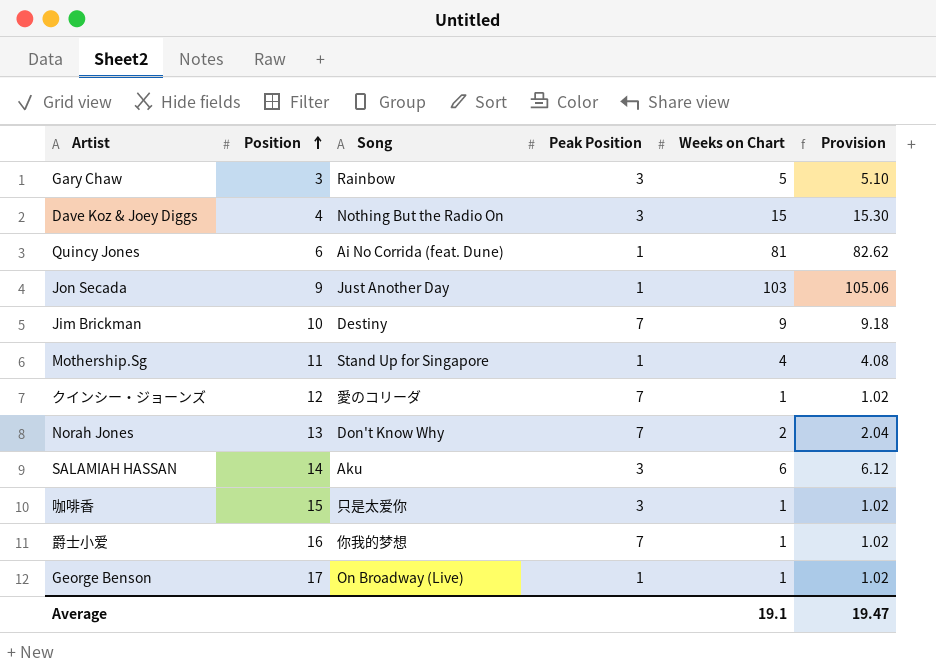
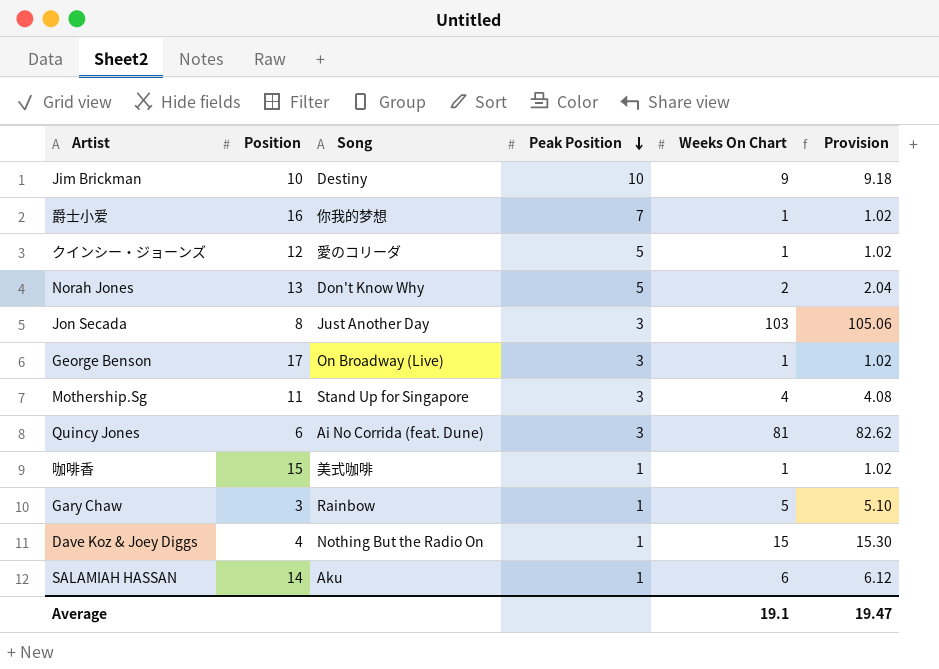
row order: Position ascending -> Peak Position descending
column name: Weeks on Chart -> Weeks On Chart
Jim Brickman | Peak Position: 7 -> 10
クインシー・ジョーンズ | Peak Position: 7 -> 5
Norah Jones | Peak Position: 7 -> 5
Jon Secada | Position: 9 -> 8
Jon Secada | Peak Position: 1 -> 3
George Benson | Peak Position: 1 -> 3
Mothership.Sg | Peak Position: 1 -> 3
Quincy Jones | Peak Position: 1 -> 3
咖啡香 | Song: 只是太爱你 -> 美式咖啡
咖啡香 | Peak Position: 3 -> 1
Gary Chaw | Peak Position: 3 -> 1
Dave Koz & Joey Diggs | Peak Position: 3 -> 1
SALAMIAH HASSAN | Peak Position: 3 -> 1

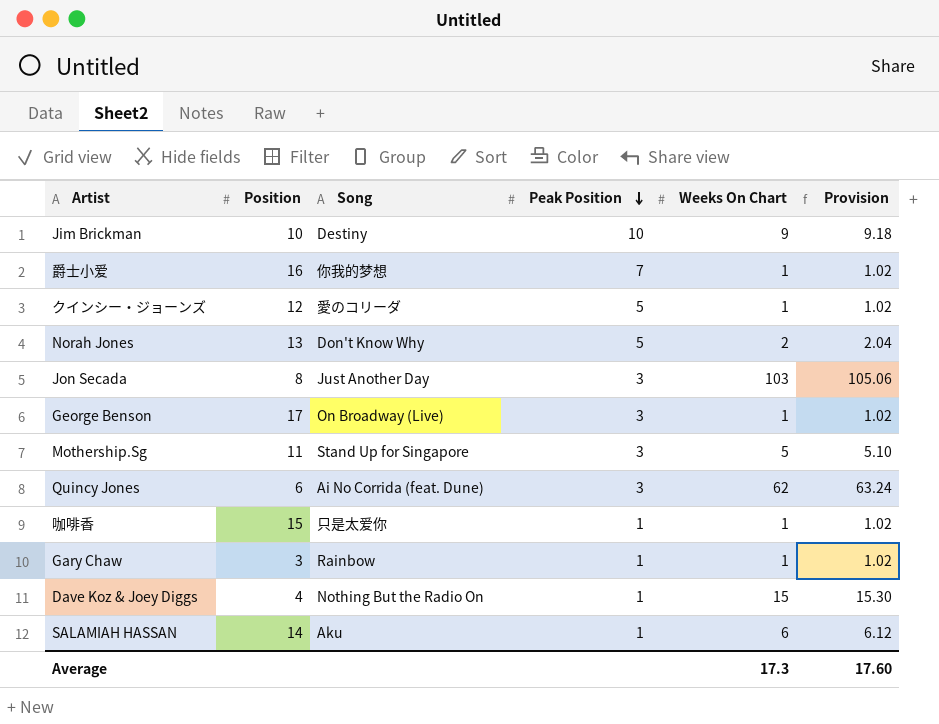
Mothership.Sg | Weeks On Chart: 4 -> 5
Mothership.Sg | Provision: 4.08 -> 5.10
Quincy Jones | Weeks On Chart: 81 -> 62
Quincy Jones | Provision: 82.62 -> 63.24
咖啡香 | Song: 美式咖啡 -> 只是太爱你
Gary Chaw | Weeks On Chart: 5 -> 1
Gary Chaw | Provision: 5.10 -> 1.02
Average | Weeks On Chart: 19.1 -> 17.3
Average | Provision: 19.47 -> 17.60

